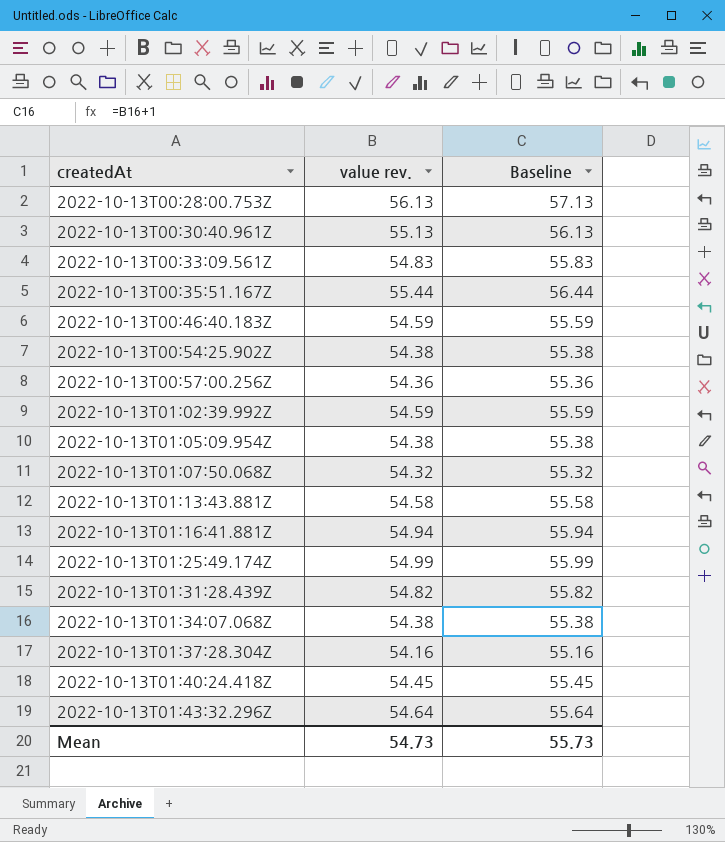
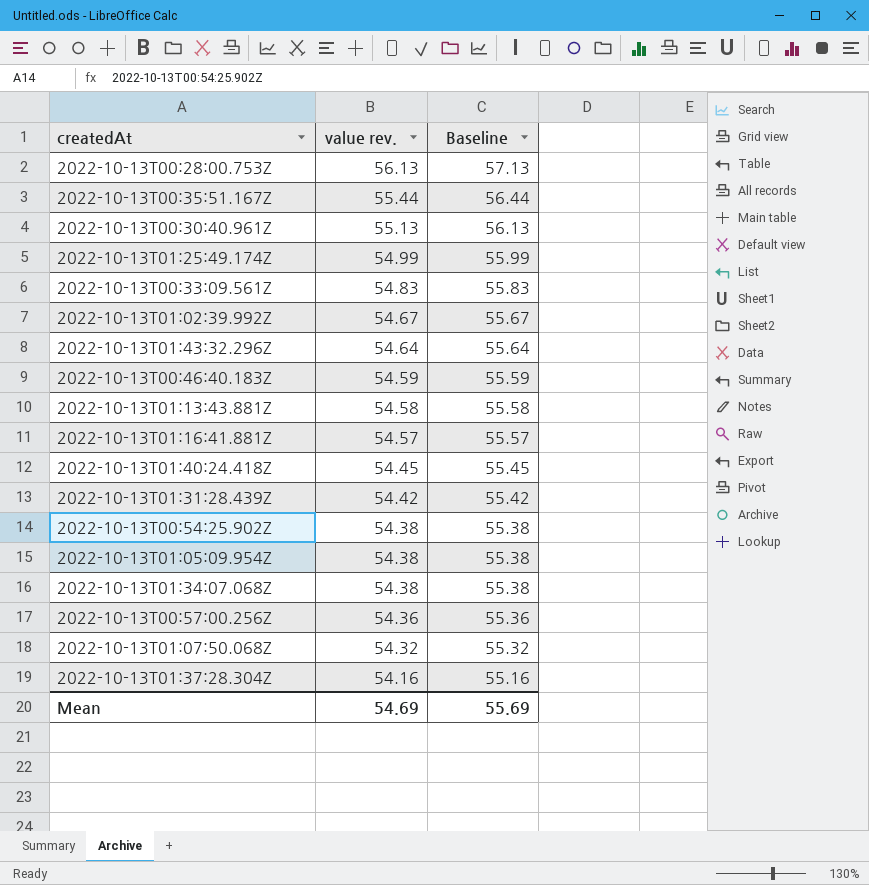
row order: createdAt ascending -> value rev. descending
2022-10-13T01:02:39.992Z | value rev.: 54.59 -> 54.67
2022-10-13T01:02:39.992Z | Baseline: 55.59 -> 55.67
2022-10-13T01:16:41.881Z | value rev.: 54.94 -> 54.57
2022-10-13T01:16:41.881Z | Baseline: 55.94 -> 55.57
2022-10-13T01:31:28.439Z | value rev.: 54.82 -> 54.42
2022-10-13T01:31:28.439Z | Baseline: 55.82 -> 55.42
Mean | value rev.: 54.73 -> 54.69
Mean | Baseline: 55.73 -> 55.69

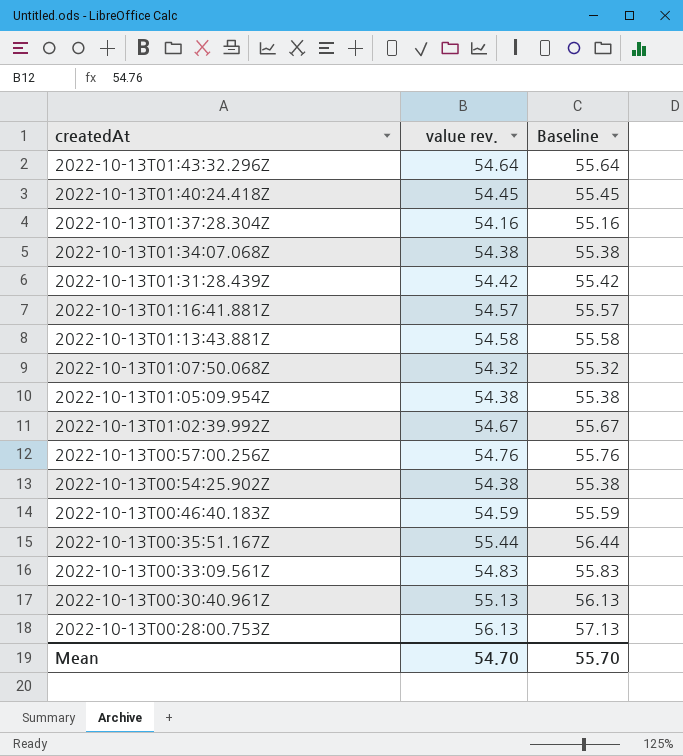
row order: value rev. descending -> createdAt descending
row 2022-10-13T01:25:49.174Z: 54.99 | 55.99 -> none
2022-10-13T00:57:00.256Z | value rev.: 54.36 -> 54.76
2022-10-13T00:57:00.256Z | Baseline: 55.36 -> 55.76
Mean | value rev.: 54.69 -> 54.70
Mean | Baseline: 55.69 -> 55.70

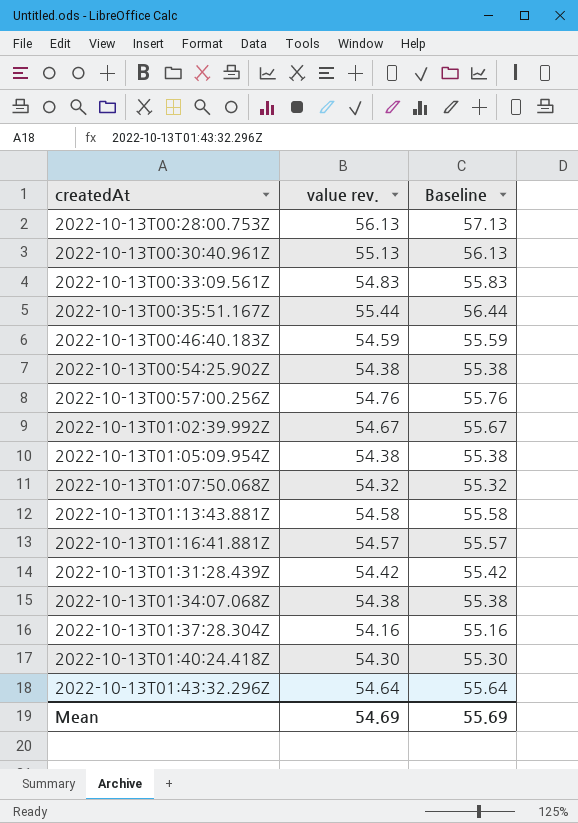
row order: createdAt descending -> createdAt ascending
2022-10-13T01:40:24.418Z | value rev.: 54.45 -> 54.30
2022-10-13T01:40:24.418Z | Baseline: 55.45 -> 55.30
Mean | value rev.: 54.70 -> 54.69
Mean | Baseline: 55.70 -> 55.69

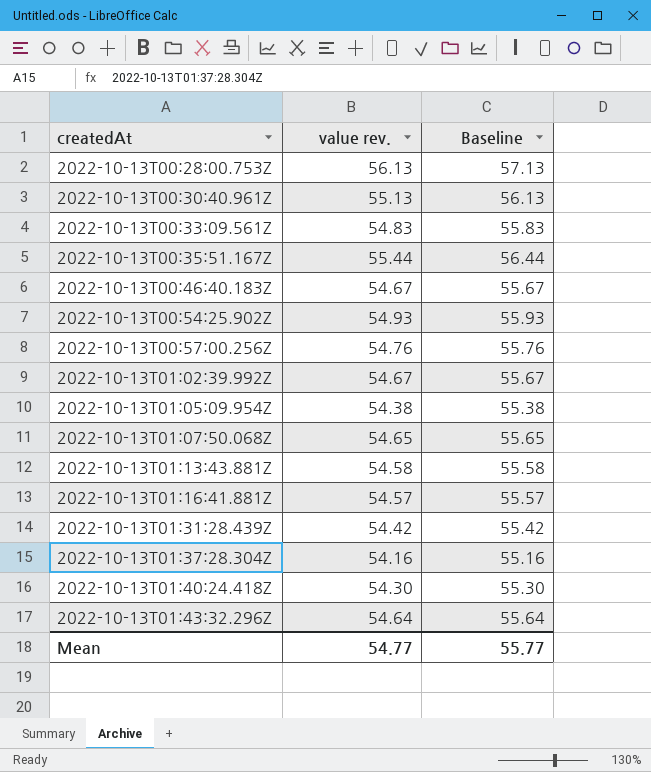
row 2022-10-13T01:34:07.068Z: 54.38 | 55.38 -> none
2022-10-13T00:46:40.183Z | value rev.: 54.59 -> 54.67
2022-10-13T00:46:40.183Z | Baseline: 55.59 -> 55.67
2022-10-13T00:54:25.902Z | value rev.: 54.38 -> 54.93
2022-10-13T00:54:25.902Z | Baseline: 55.38 -> 55.93
2022-10-13T01:07:50.068Z | value rev.: 54.32 -> 54.65
2022-10-13T01:07:50.068Z | Baseline: 55.32 -> 55.65
Mean | value rev.: 54.69 -> 54.77
Mean | Baseline: 55.69 -> 55.77

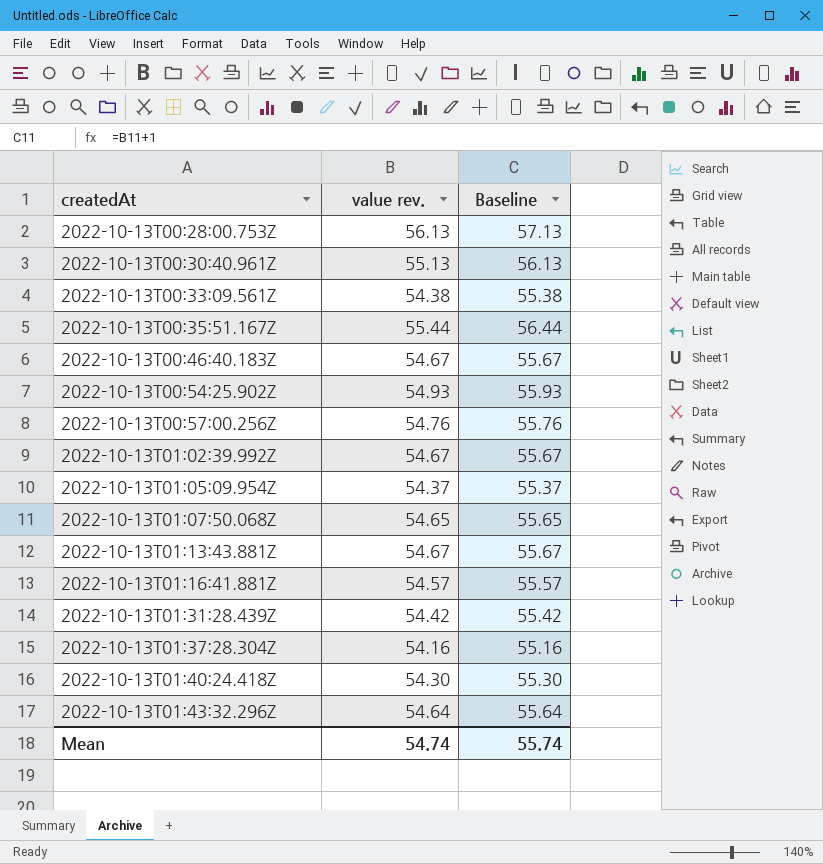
2022-10-13T00:33:09.561Z | value rev.: 54.83 -> 54.38
2022-10-13T00:33:09.561Z | Baseline: 55.83 -> 55.38
2022-10-13T01:05:09.954Z | value rev.: 54.38 -> 54.37
2022-10-13T01:05:09.954Z | Baseline: 55.38 -> 55.37
2022-10-13T01:13:43.881Z | value rev.: 54.58 -> 54.67
2022-10-13T01:13:43.881Z | Baseline: 55.58 -> 55.67
Mean | value rev.: 54.77 -> 54.74
Mean | Baseline: 55.77 -> 55.74

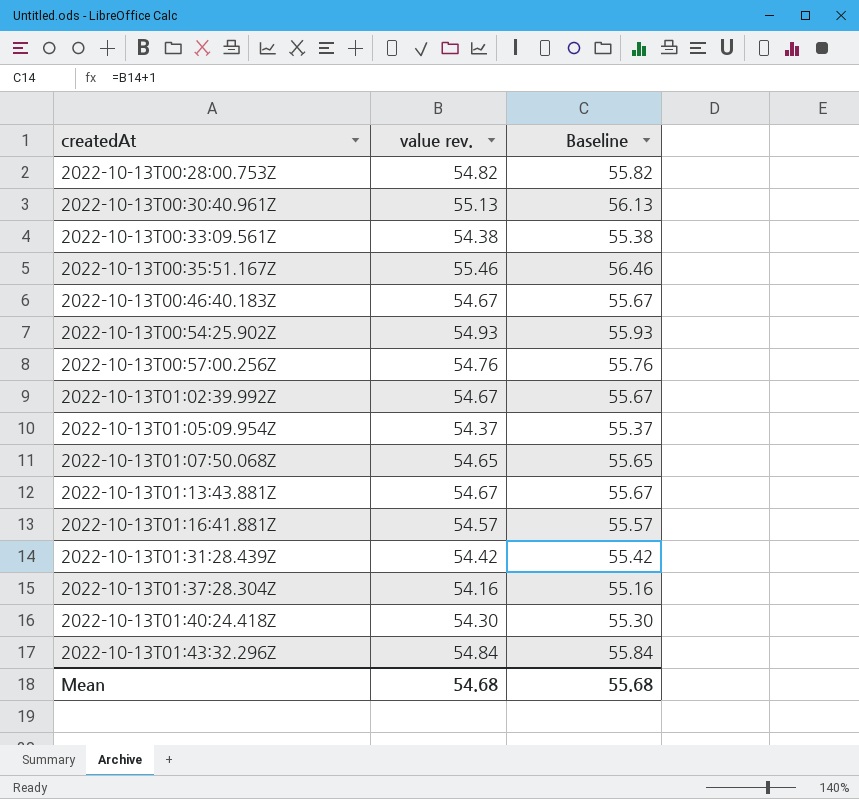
2022-10-13T00:28:00.753Z | value rev.: 56.13 -> 54.82
2022-10-13T00:28:00.753Z | Baseline: 57.13 -> 55.82
2022-10-13T00:35:51.167Z | value rev.: 55.44 -> 55.46
2022-10-13T00:35:51.167Z | Baseline: 56.44 -> 56.46
2022-10-13T01:43:32.296Z | value rev.: 54.64 -> 54.84
2022-10-13T01:43:32.296Z | Baseline: 55.64 -> 55.84
Mean | value rev.: 54.74 -> 54.68
Mean | Baseline: 55.74 -> 55.68

